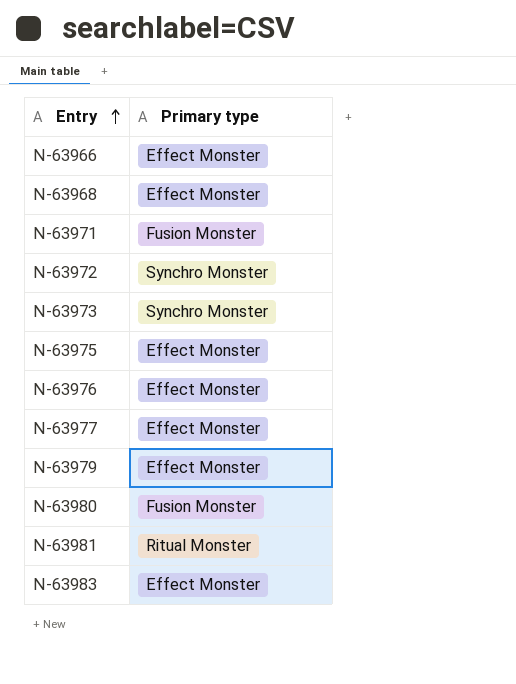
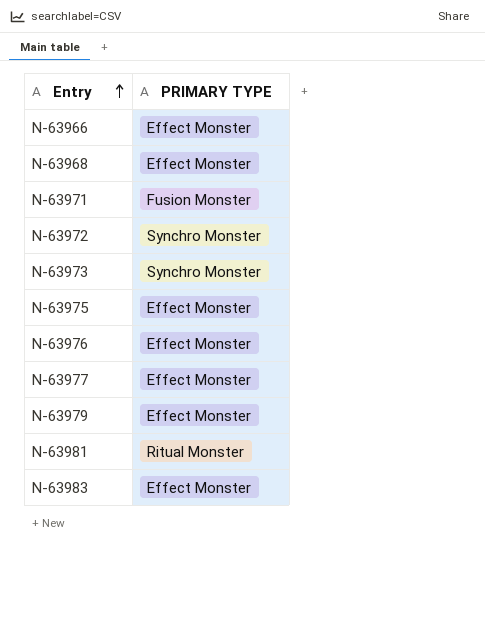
column name: Primary type -> PRIMARY TYPE
row N-63980: Fusion Monster -> none

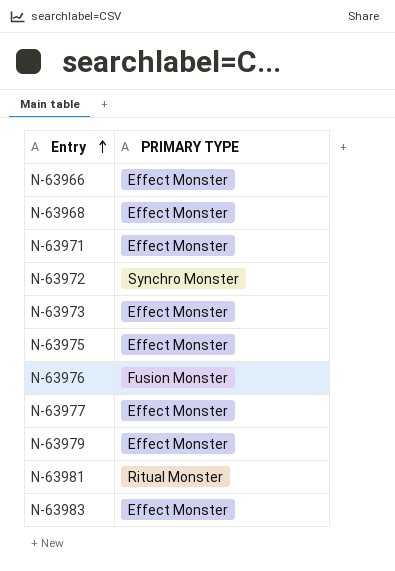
N-63971 | PRIMARY TYPE: Fusion Monster -> Effect Monster
N-63973 | PRIMARY TYPE: Synchro Monster -> Effect Monster
N-63976 | PRIMARY TYPE: Effect Monster -> Fusion Monster

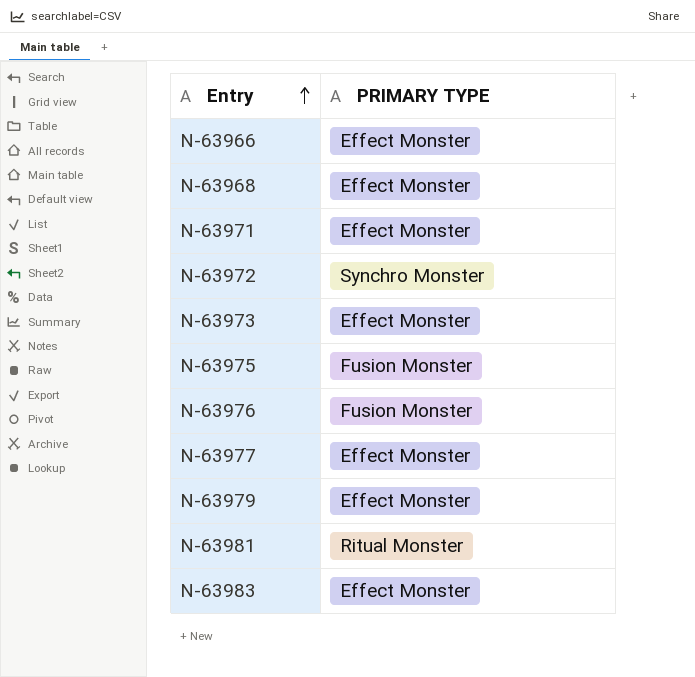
N-63975 | PRIMARY TYPE: Effect Monster -> Fusion Monster

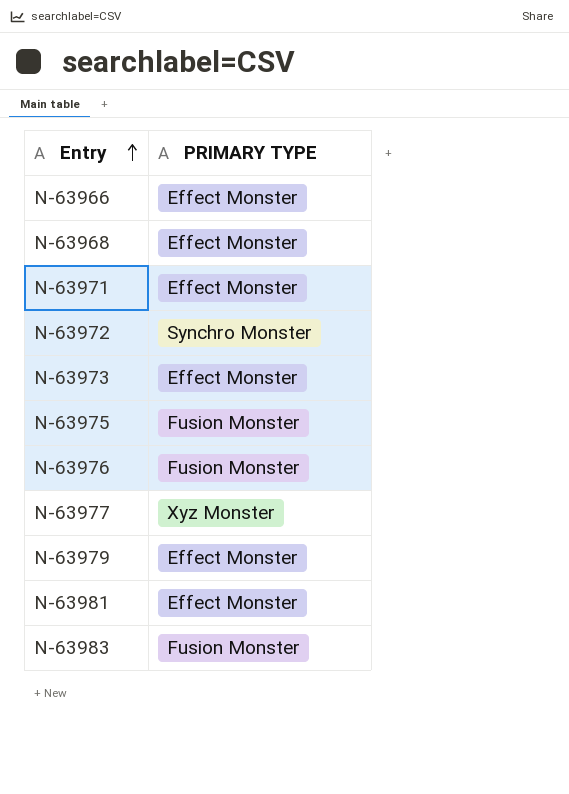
N-63977 | PRIMARY TYPE: Effect Monster -> Xyz Monster
N-63981 | PRIMARY TYPE: Ritual Monster -> Effect Monster
N-63983 | PRIMARY TYPE: Effect Monster -> Fusion Monster

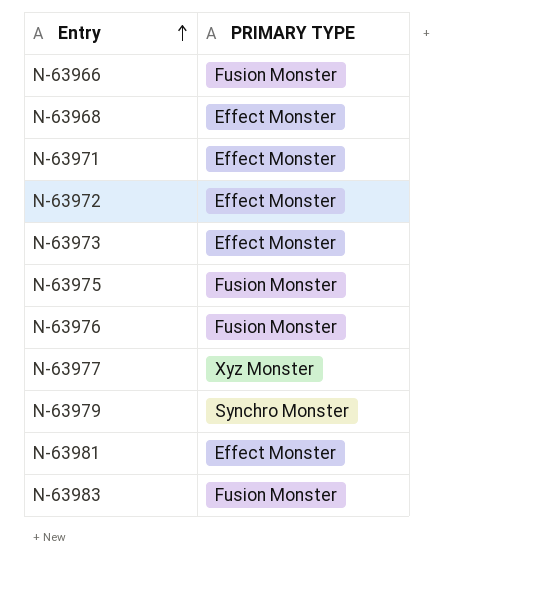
N-63966 | PRIMARY TYPE: Effect Monster -> Fusion Monster
N-63972 | PRIMARY TYPE: Synchro Monster -> Effect Monster
N-63979 | PRIMARY TYPE: Effect Monster -> Synchro Monster

